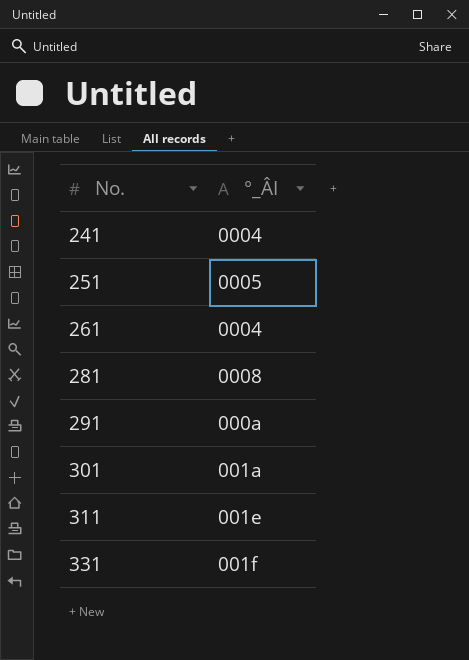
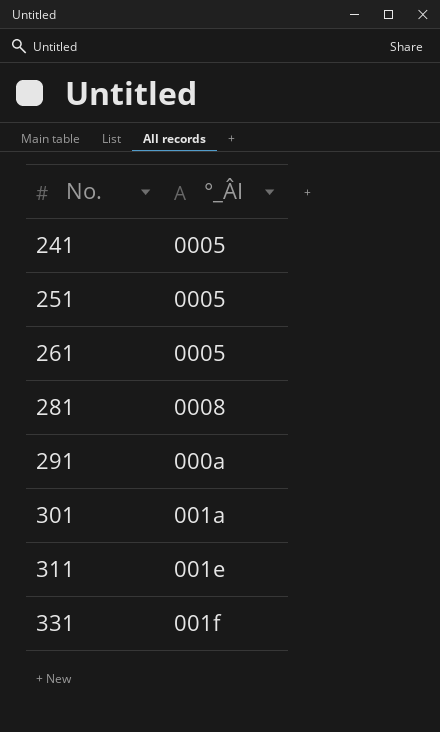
241 | °_ÂI: 0004 -> 0005
261 | °_ÂI: 0004 -> 0005

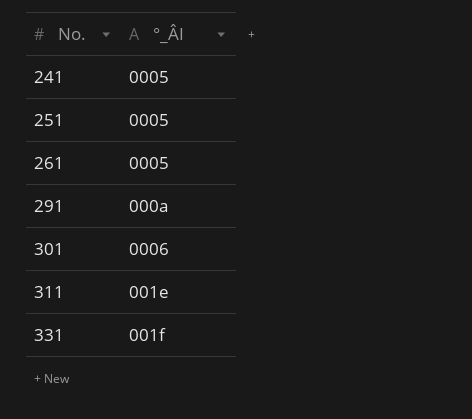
row 281: 0008 -> none
301 | °_ÂI: 001a -> 0006

